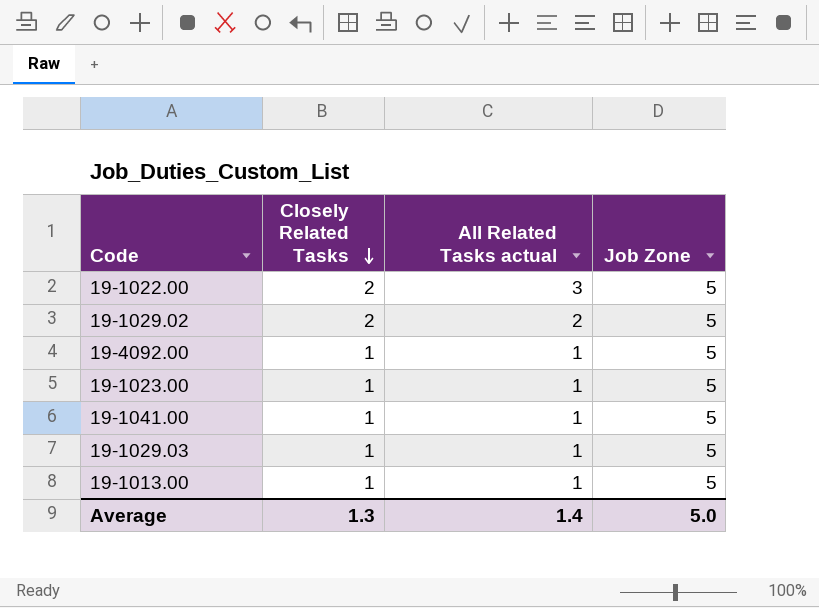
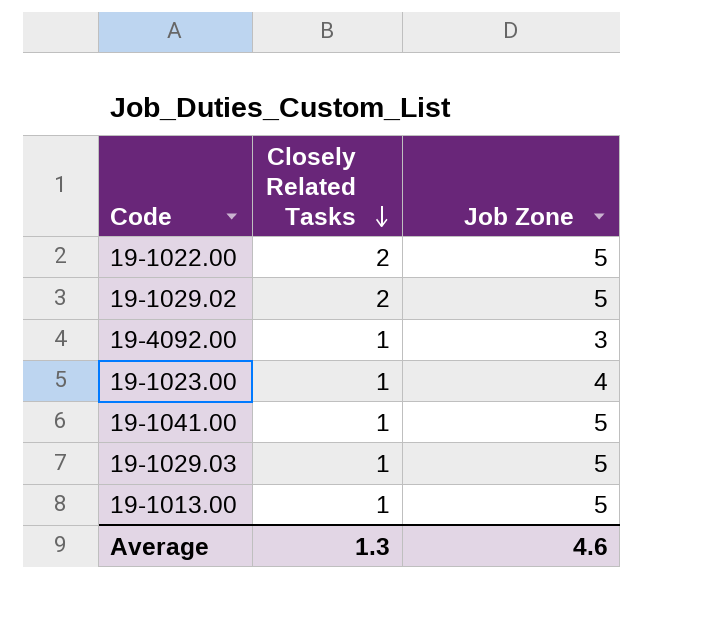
column All Related Tasks actual | position: 3 -> none
19-4092.00 | Job Zone: 5 -> 3
19-1023.00 | Job Zone: 5 -> 4
Average | Job Zone: 5.0 -> 4.6

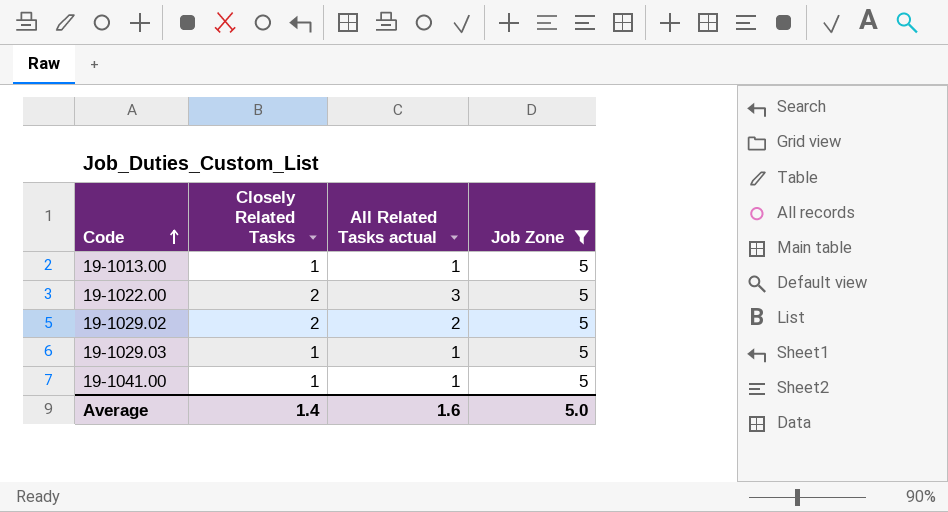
filter: none -> Job Zone = 5
row order: Closely Related Tasks descending -> Code ascending
column All Related Tasks actual | position: none -> 3
Average | Closely Related Tasks: 1.3 -> 1.4
Average | Job Zone: 4.6 -> 5.0

